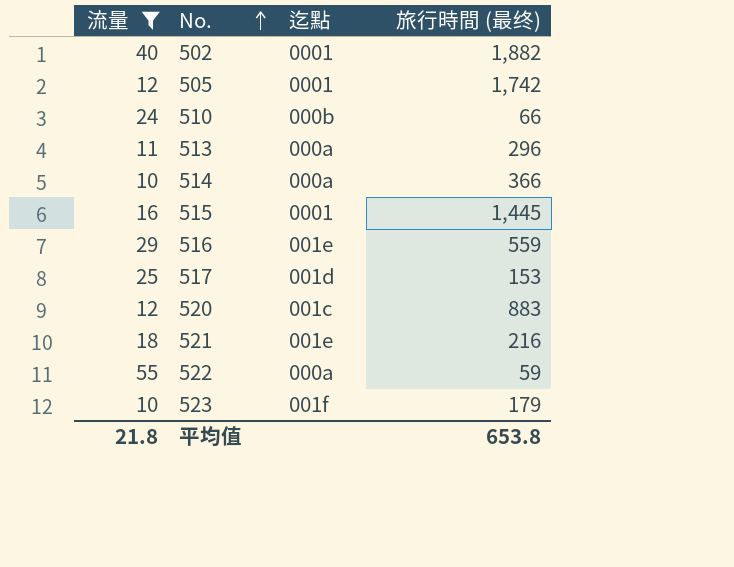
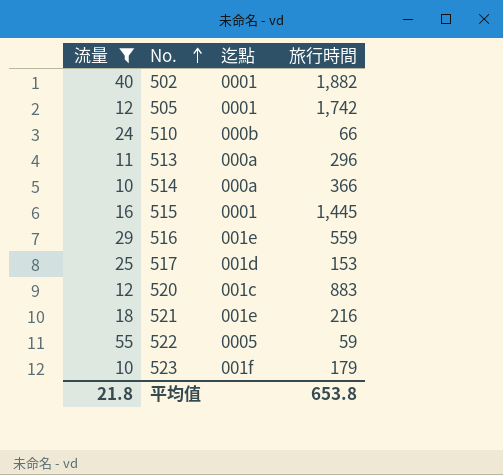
column name: 旅行時間 (最终) -> 旅行時間
522 | 迄點: 000a -> 0005

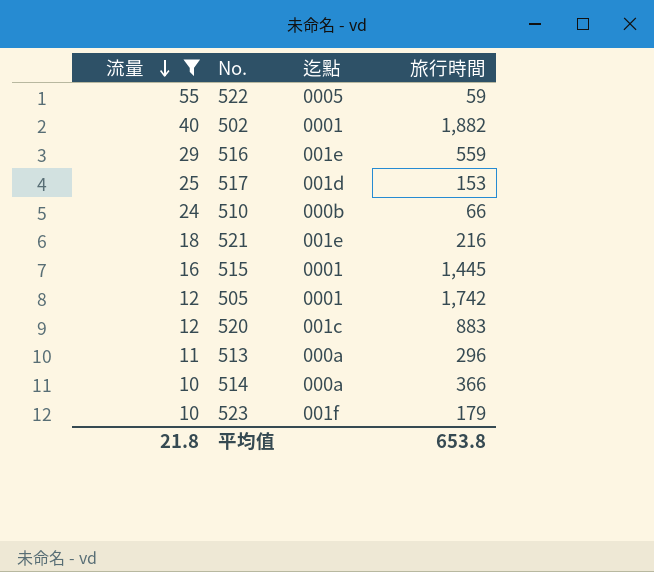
row order: No. ascending -> 流量 descending

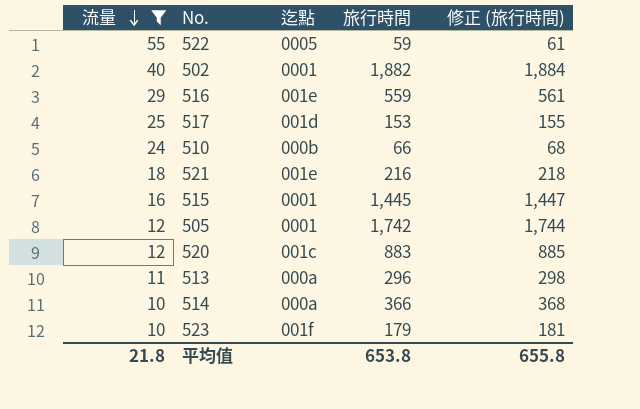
column 修正 (旅行時間) | formula: none -> [旅行時間] + 2

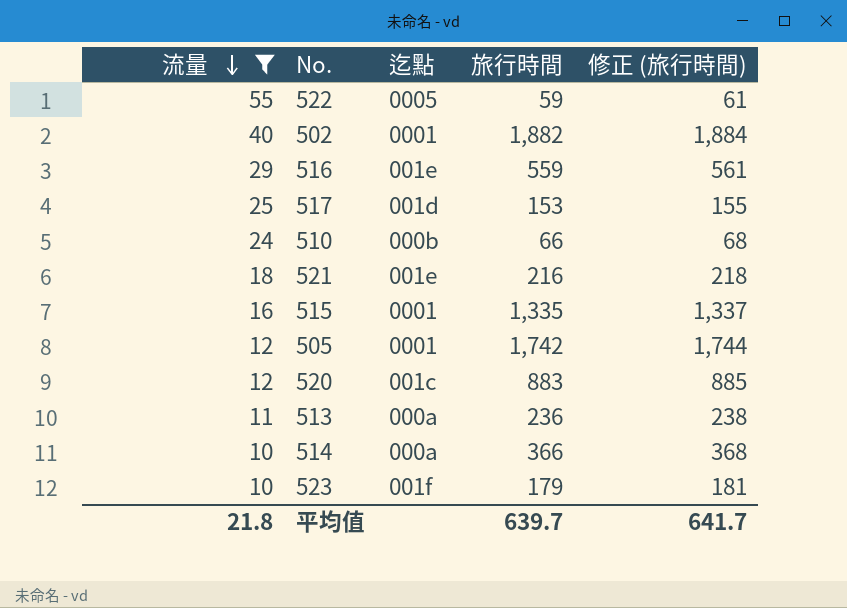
515 | 旅行時間: 1,445 -> 1,335
515 | 修正 (旅行時間): 1,447 -> 1,337
513 | 旅行時間: 296 -> 236
513 | 修正 (旅行時間): 298 -> 238
平均值 | 旅行時間: 653.8 -> 639.7
平均值 | 修正 (旅行時間): 655.8 -> 641.7

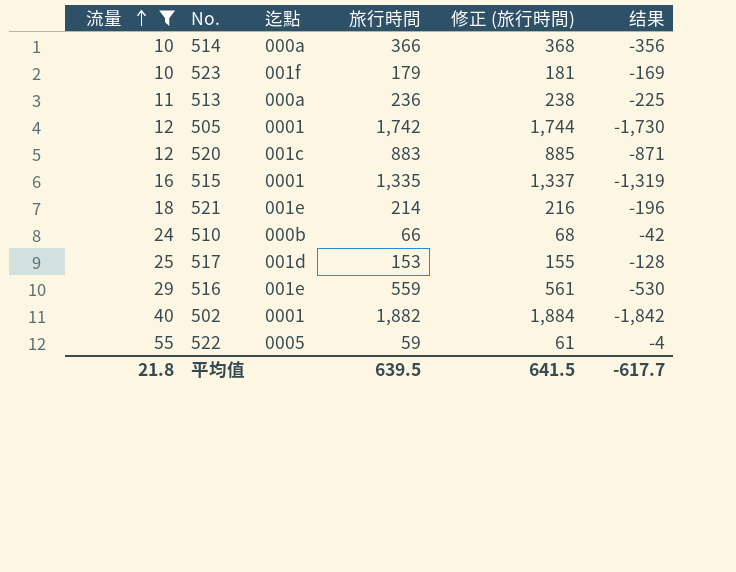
row order: 流量 descending -> 流量 ascending
column 结果 | formula: none -> [流量] - [旅行時間]
521 | 旅行時間: 216 -> 214
521 | 修正 (旅行時間): 218 -> 216
平均值 | 旅行時間: 639.7 -> 639.5
平均值 | 修正 (旅行時間): 641.7 -> 641.5

